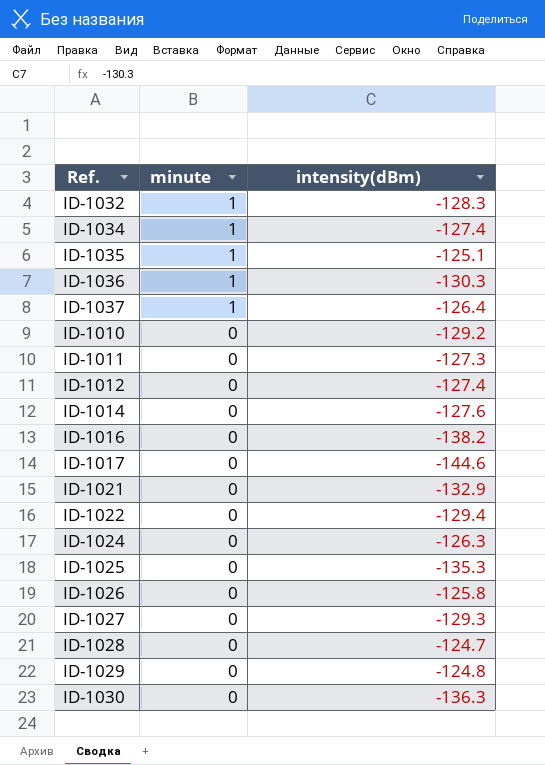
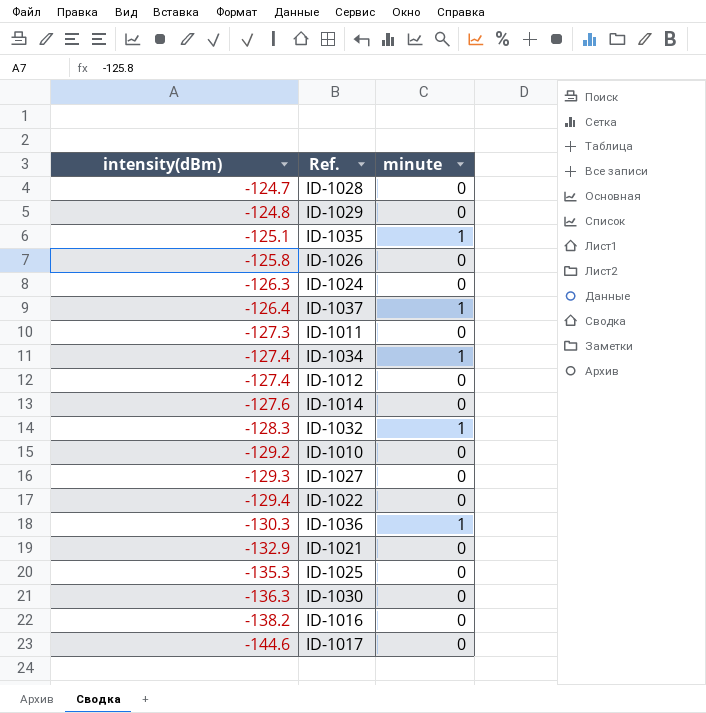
row order: minute descending -> intensity(dBm) descending
column intensity(dBm) | position: 3 -> 1

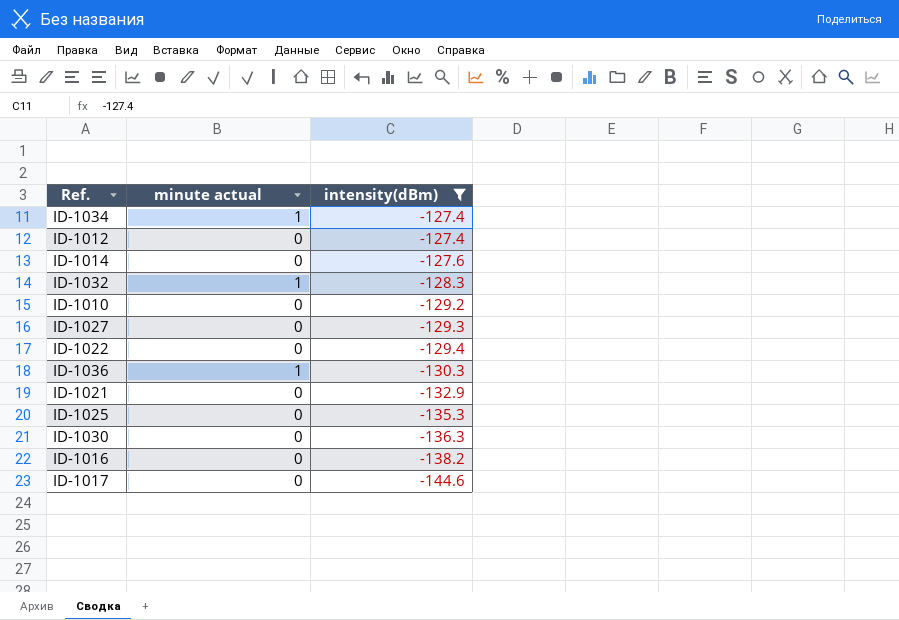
filter: none -> intensity(dBm) <= -127.4
column name: minute -> minute actual
column intensity(dBm) | position: 1 -> 3

